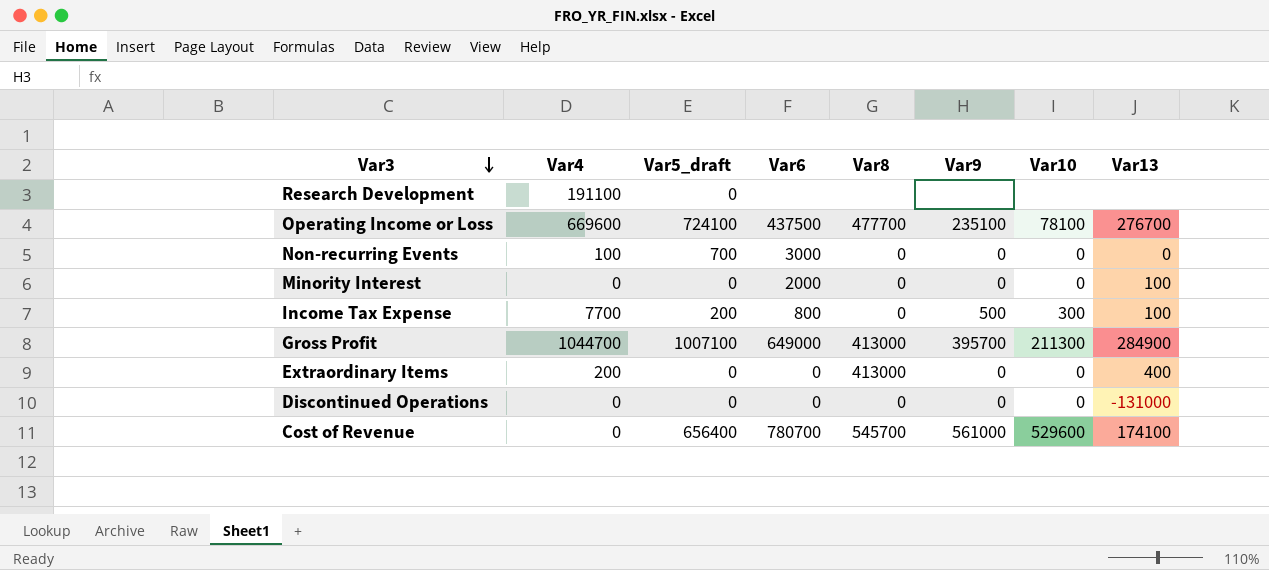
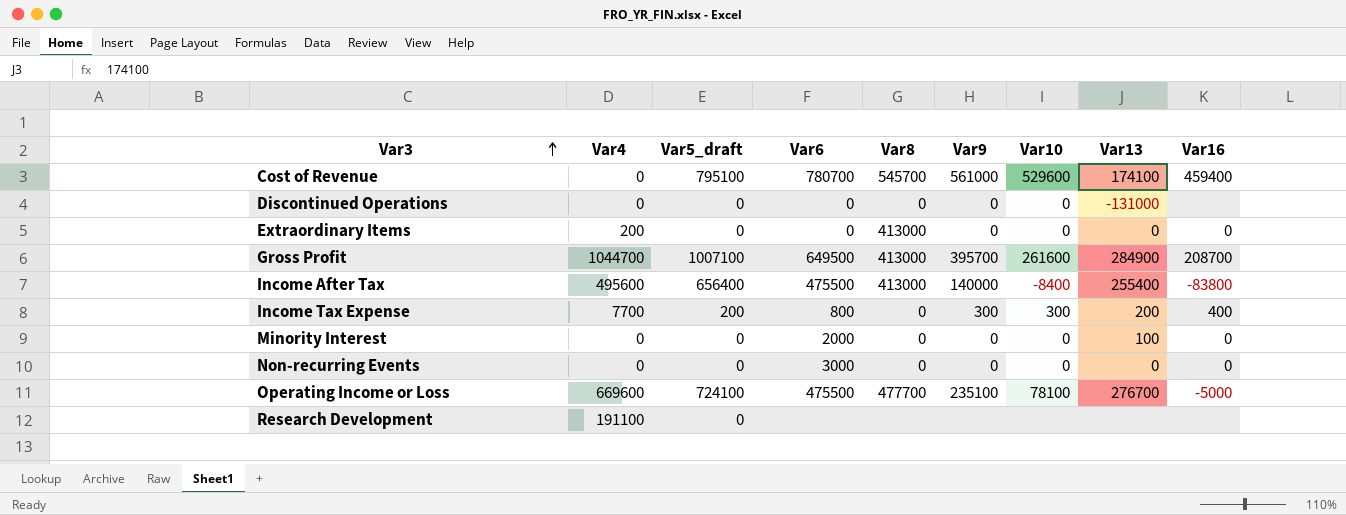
row order: Var3 descending -> Var3 ascending
column Var16 | position: none -> 9
Cost of Revenue | Var5_draft: 656400 -> 795100
Extraordinary Items | Var13: 400 -> 0
Gross Profit | Var6: 649000 -> 649500
Gross Profit | Var10: 211300 -> 261600
row Income After Tax: none -> 495600 | 656400 | 475500 | 413000 | 140000 | -8400 | 255400 | -83800
Income Tax Expense | Var9: 500 -> 300
Income Tax Expense | Var13: 100 -> 200
Non-recurring Events | Var4: 100 -> 0
Non-recurring Events | Var5_draft: 700 -> 0
Operating Income or Loss | Var6: 437500 -> 475500

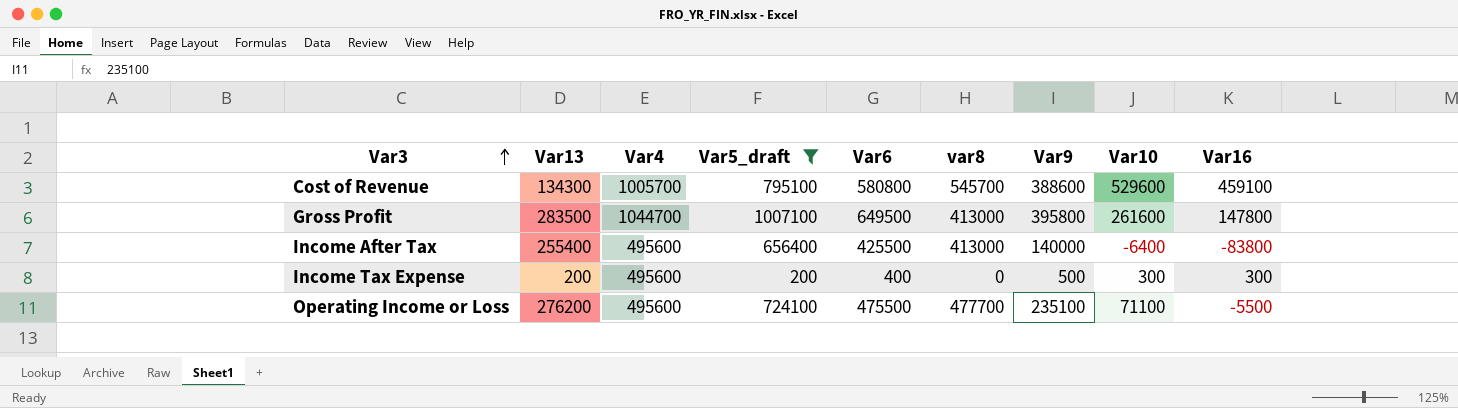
filter: none -> Var5_draft != 0
column Var13 | position: 8 -> 2
column name: Var8 -> var8
Cost of Revenue | Var13: 174100 -> 134300
Cost of Revenue | Var4: 0 -> 1005700
Cost of Revenue | Var6: 780700 -> 580800
Cost of Revenue | Var9: 561000 -> 388600
Cost of Revenue | Var16: 459400 -> 459100
Gross Profit | Var13: 284900 -> 283500
Gross Profit | Var9: 395700 -> 395800
Gross Profit | Var16: 208700 -> 147800
Income After Tax | Var6: 475500 -> 425500
Income After Tax | Var10: -8400 -> -6400
Income Tax Expense | Var4: 7700 -> 495600
Income Tax Expense | Var6: 800 -> 400
Income Tax Expense | Var9: 300 -> 500
Income Tax Expense | Var16: 400 -> 300
Operating Income or Loss | Var13: 276700 -> 276200
Operating Income or Loss | Var4: 669600 -> 495600
Operating Income or Loss | Var10: 78100 -> 71100
Operating Income or Loss | Var16: -5000 -> -5500

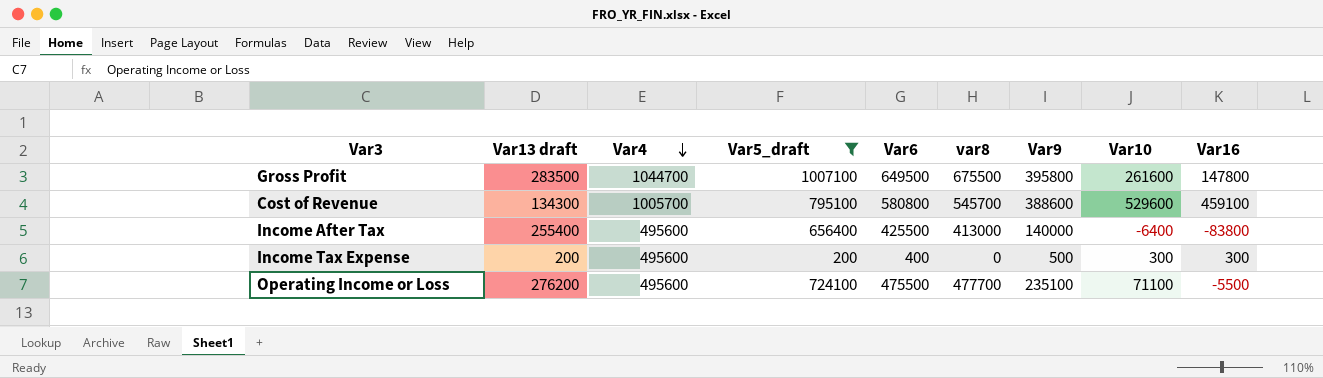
row order: Var3 ascending -> Var4 descending
column name: Var13 -> Var13 draft
Gross Profit | var8: 413000 -> 675500

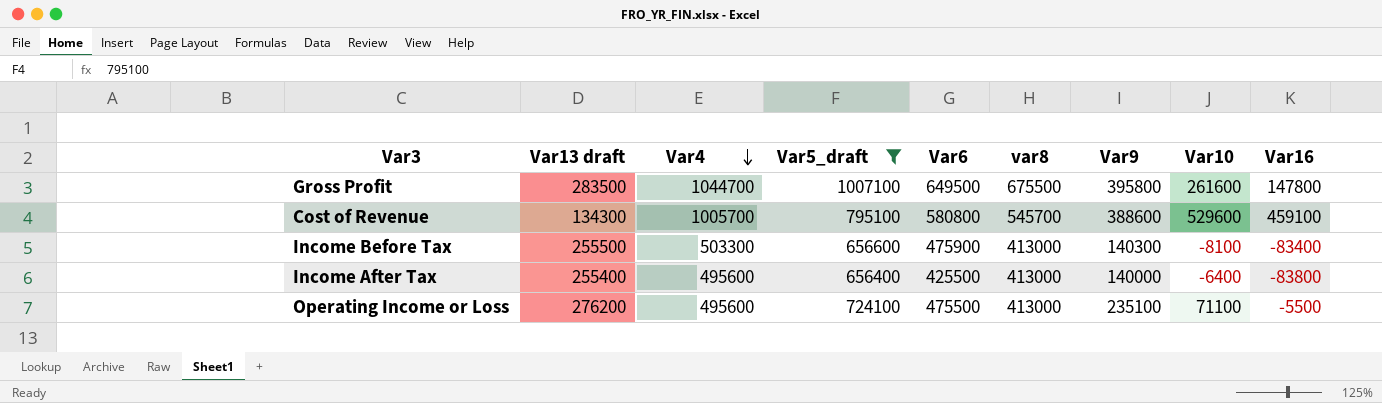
row Income Tax Expense: 200 | 495600 | 200 | 400 | 0 | 500 | 300 | 300 -> none
row Income Before Tax: none -> 255500 | 503300 | 656600 | 475900 | 413000 | 140300 | -8100 | -83400
Operating Income or Loss | var8: 477700 -> 413000

